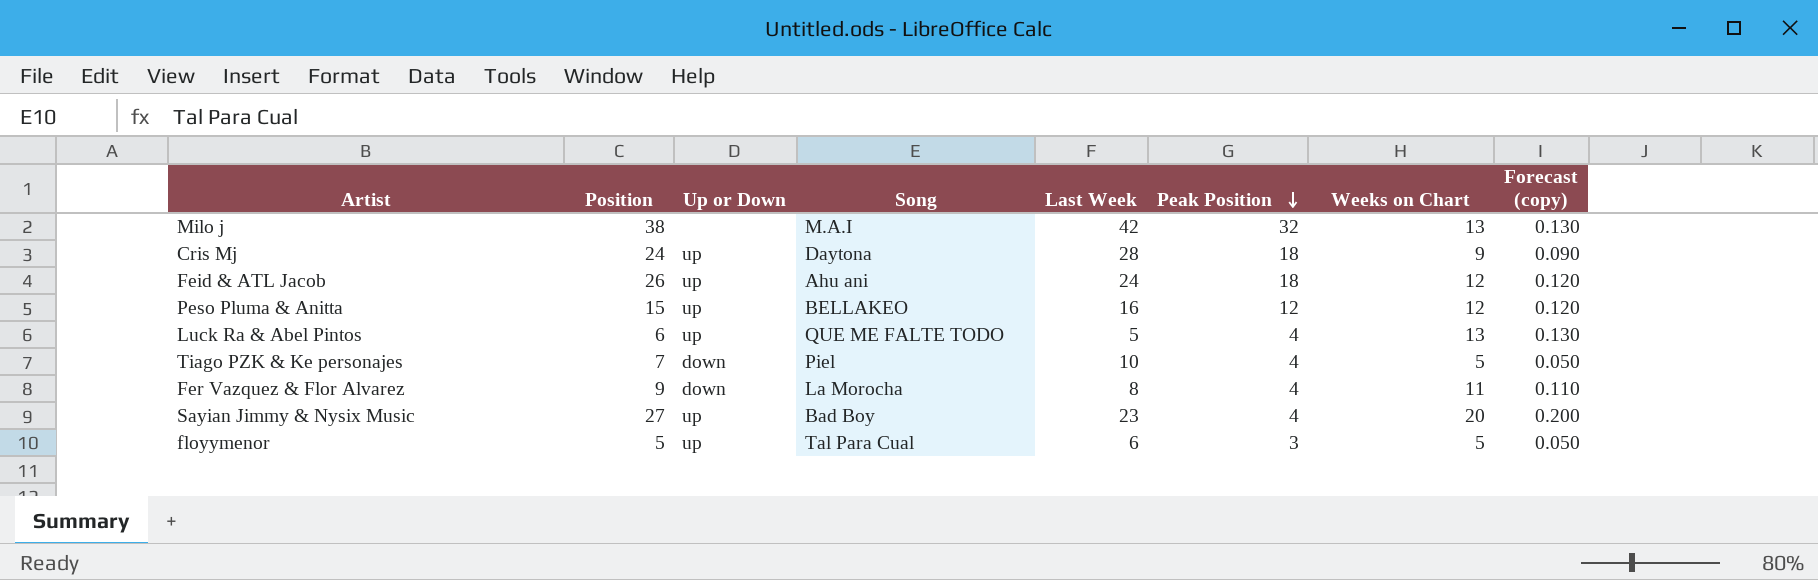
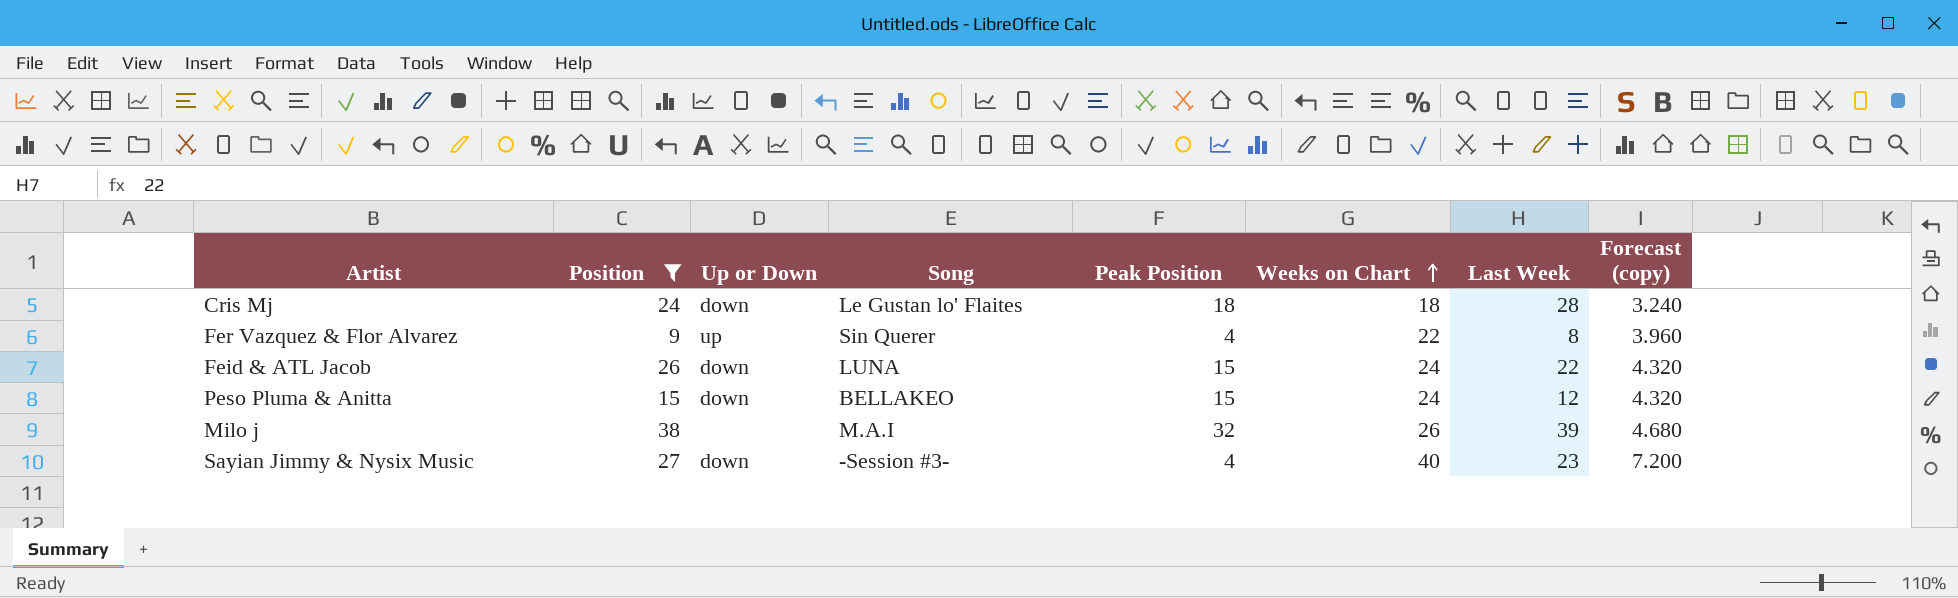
filter: none -> Position >= 9
row order: Peak Position descending -> Weeks on Chart ascending
column Last Week | position: 5 -> 7
column Forecast (copy) | formula: [Weeks on Chart] * 0.01 -> [Weeks on Chart] * 0.18
Cris Mj | Up or Down: up -> down
Cris Mj | Song: Daytona -> Le Gustan lo' Flaites
Cris Mj | Weeks on Chart: 9 -> 18
Fer Vazquez & Flor Alvarez | Up or Down: down -> up
Fer Vazquez & Flor Alvarez | Song: La Morocha -> Sin Querer
Fer Vazquez & Flor Alvarez | Weeks on Chart: 11 -> 22
Feid & ATL Jacob | Up or Down: up -> down
Feid & ATL Jacob | Song: Ahu ani -> LUNA
Feid & ATL Jacob | Peak Position: 18 -> 15
Feid & ATL Jacob | Weeks on Chart: 12 -> 24
Feid & ATL Jacob | Last Week: 24 -> 22
Peso Pluma & Anitta | Up or Down: up -> down
Peso Pluma & Anitta | Peak Position: 12 -> 15
Peso Pluma & Anitta | Weeks on Chart: 12 -> 24
Peso Pluma & Anitta | Last Week: 16 -> 12
Milo j | Weeks on Chart: 13 -> 26
Milo j | Last Week: 42 -> 39
Sayian Jimmy & Nysix Music | Up or Down: up -> down
Sayian Jimmy & Nysix Music | Song: Bad Boy -> -Session #3-
Sayian Jimmy & Nysix Music | Weeks on Chart: 20 -> 40

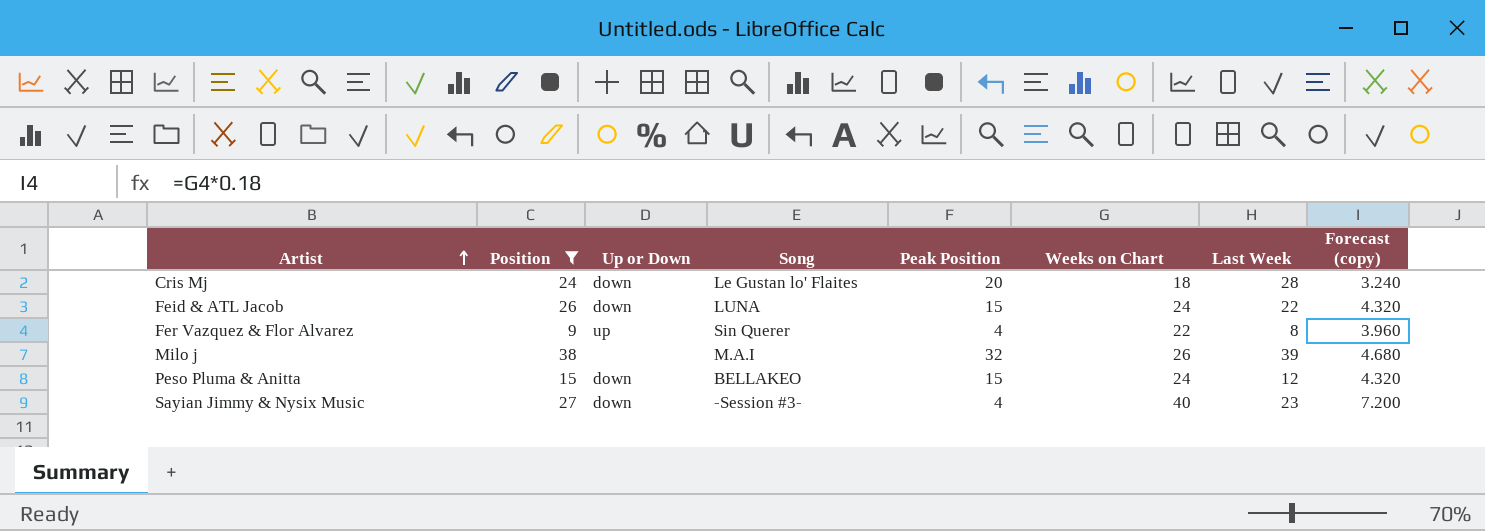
row order: Weeks on Chart ascending -> Artist ascending
Cris Mj | Peak Position: 18 -> 20

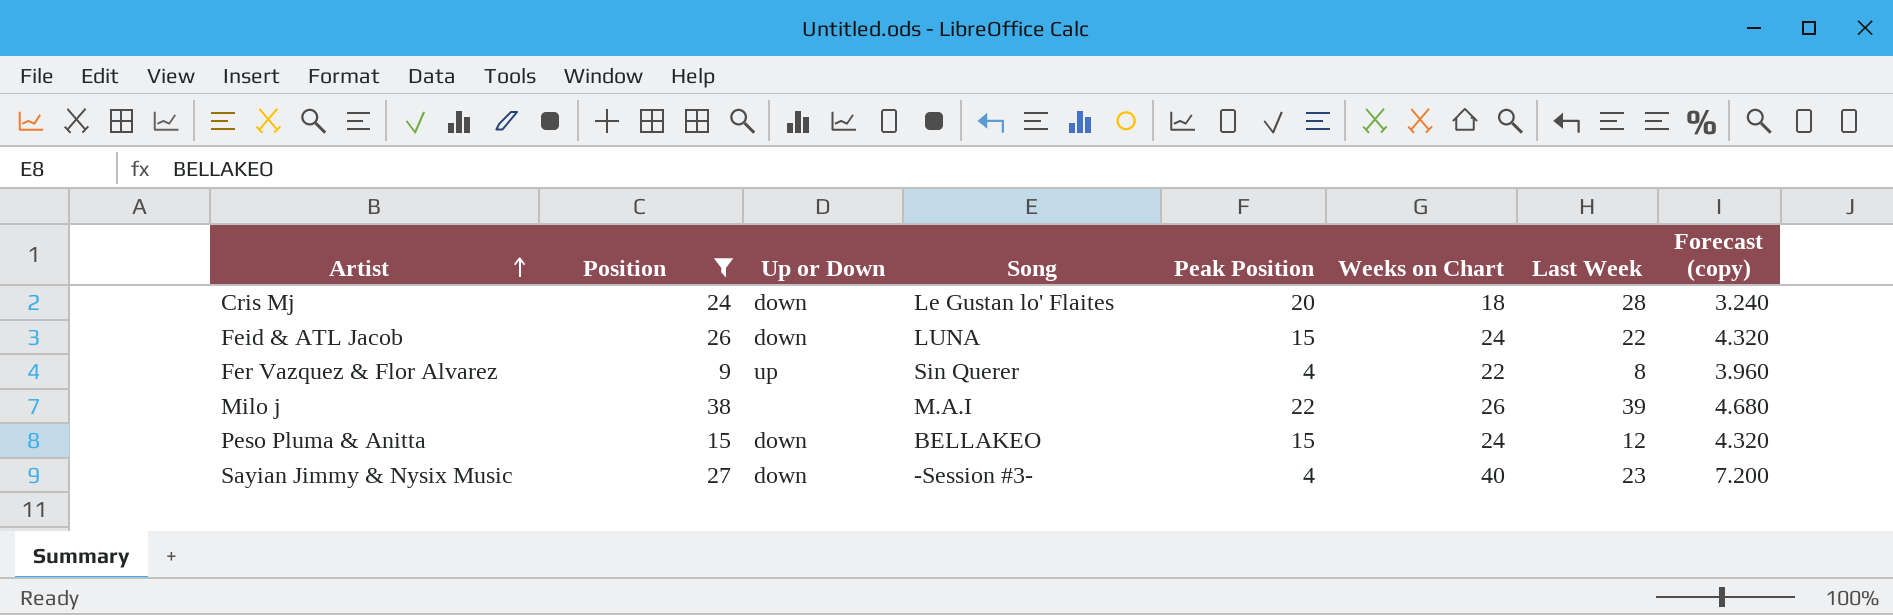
Milo j | Peak Position: 32 -> 22

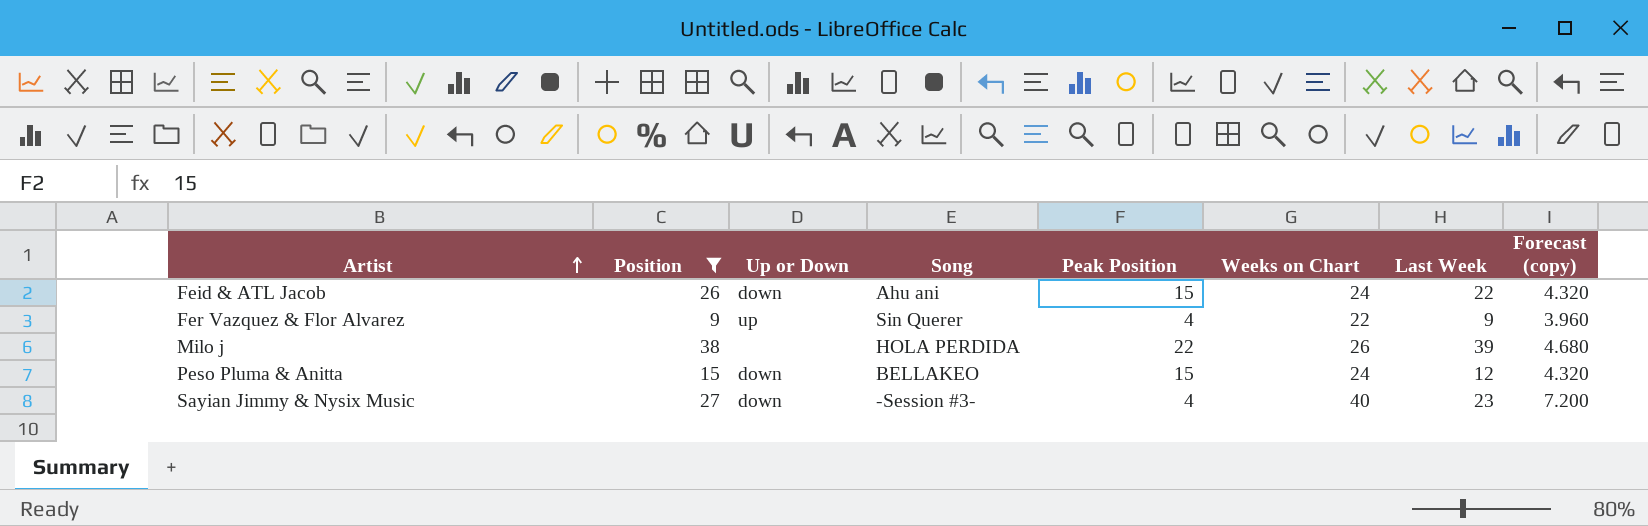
row Cris Mj: 24 | down | Le Gustan lo' Flaites | 20 | 18 | 28 | 3.240 -> none
Feid & ATL Jacob | Song: LUNA -> Ahu ani
Fer Vazquez & Flor Alvarez | Last Week: 8 -> 9
Milo j | Song: M.A.I -> HOLA PERDIDA

